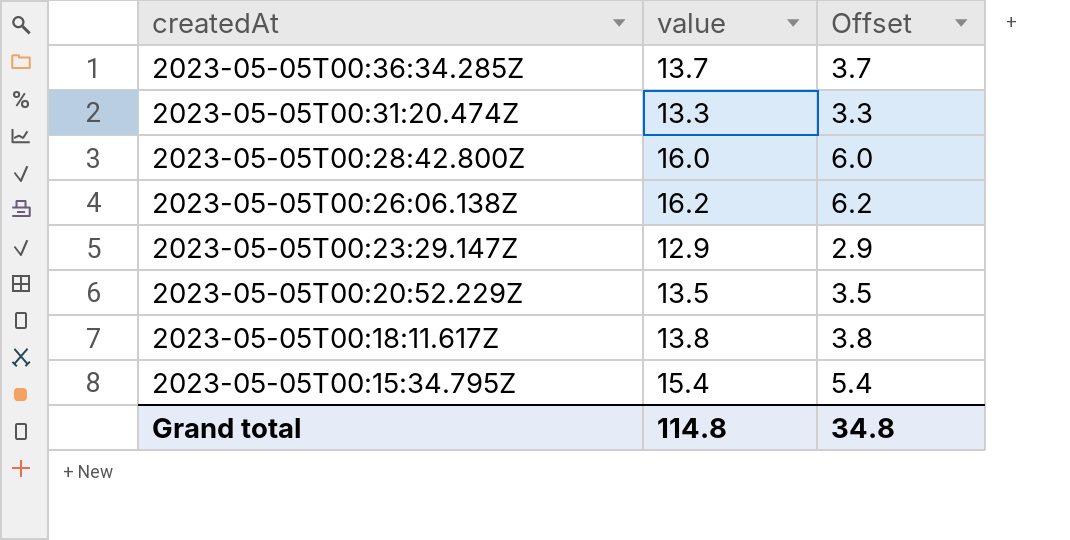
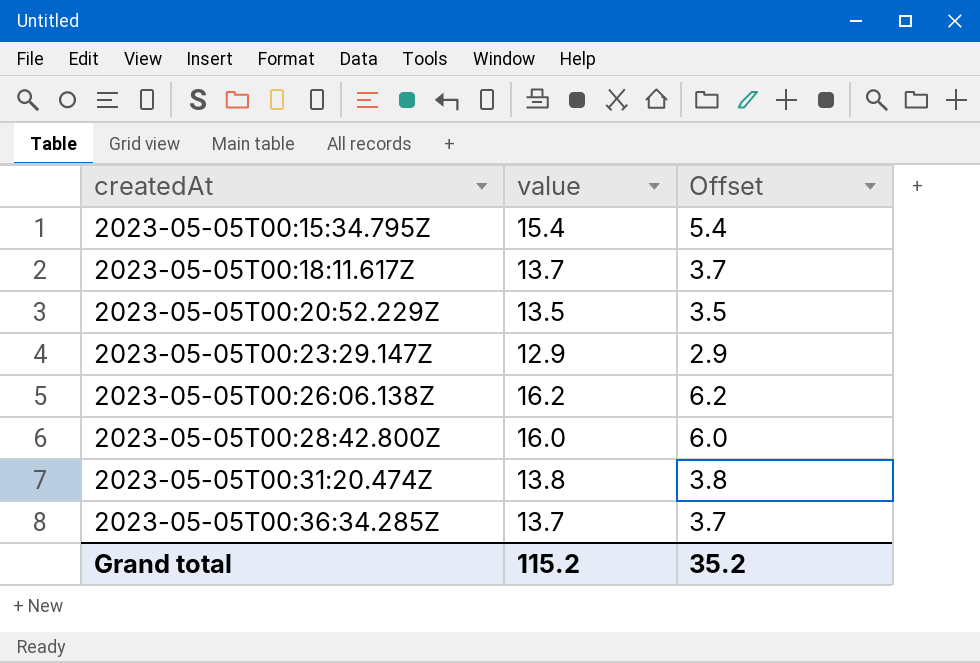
row order: createdAt descending -> createdAt ascending
2023-05-05T00:18:11.617Z | value: 13.8 -> 13.7
2023-05-05T00:18:11.617Z | Offset: 3.8 -> 3.7
2023-05-05T00:31:20.474Z | value: 13.3 -> 13.8
2023-05-05T00:31:20.474Z | Offset: 3.3 -> 3.8
Grand total | value: 114.8 -> 115.2
Grand total | Offset: 34.8 -> 35.2

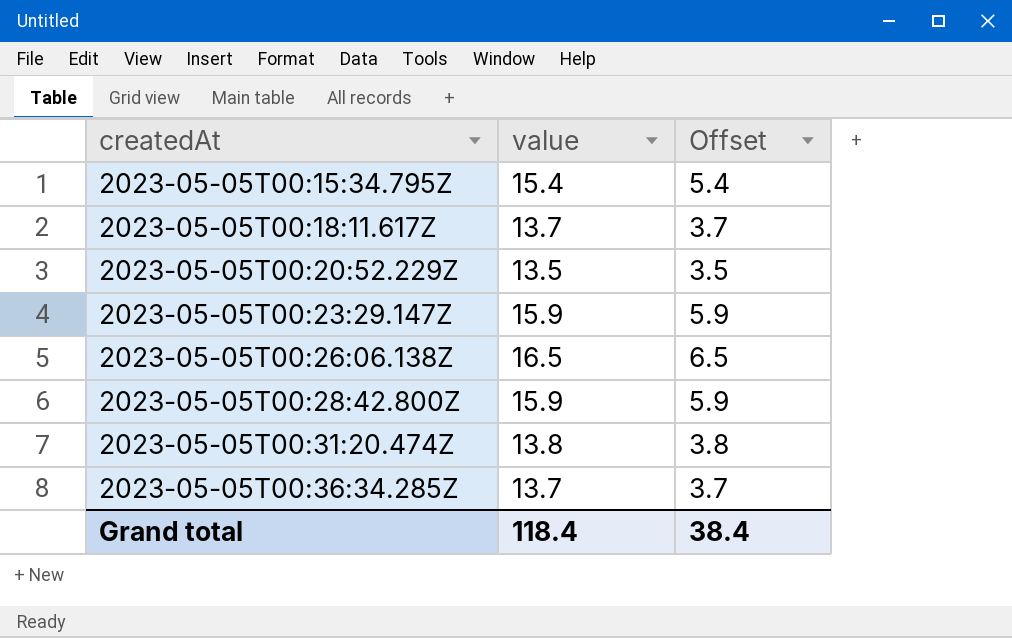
2023-05-05T00:23:29.147Z | value: 12.9 -> 15.9
2023-05-05T00:23:29.147Z | Offset: 2.9 -> 5.9
2023-05-05T00:26:06.138Z | value: 16.2 -> 16.5
2023-05-05T00:26:06.138Z | Offset: 6.2 -> 6.5
2023-05-05T00:28:42.800Z | value: 16.0 -> 15.9
2023-05-05T00:28:42.800Z | Offset: 6.0 -> 5.9
Grand total | value: 115.2 -> 118.4
Grand total | Offset: 35.2 -> 38.4

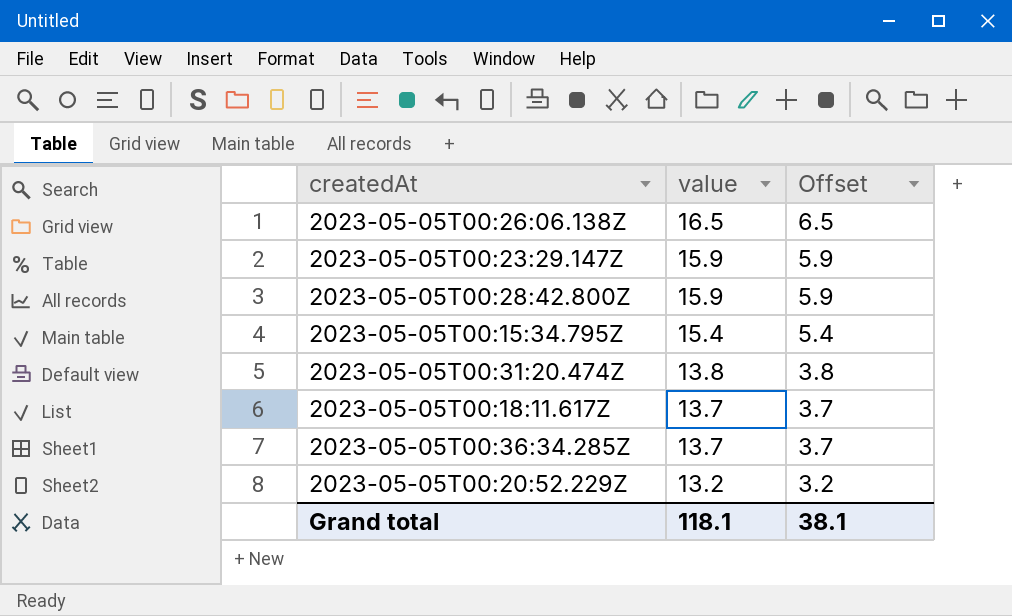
row order: createdAt ascending -> value descending
2023-05-05T00:20:52.229Z | value: 13.5 -> 13.2
2023-05-05T00:20:52.229Z | Offset: 3.5 -> 3.2
Grand total | value: 118.4 -> 118.1
Grand total | Offset: 38.4 -> 38.1

